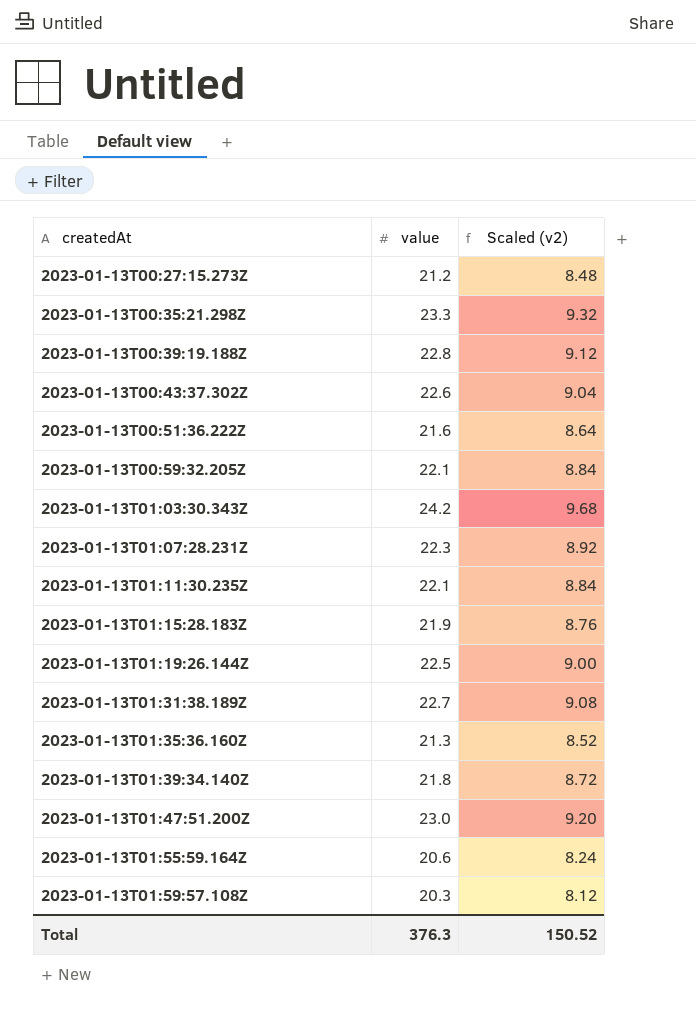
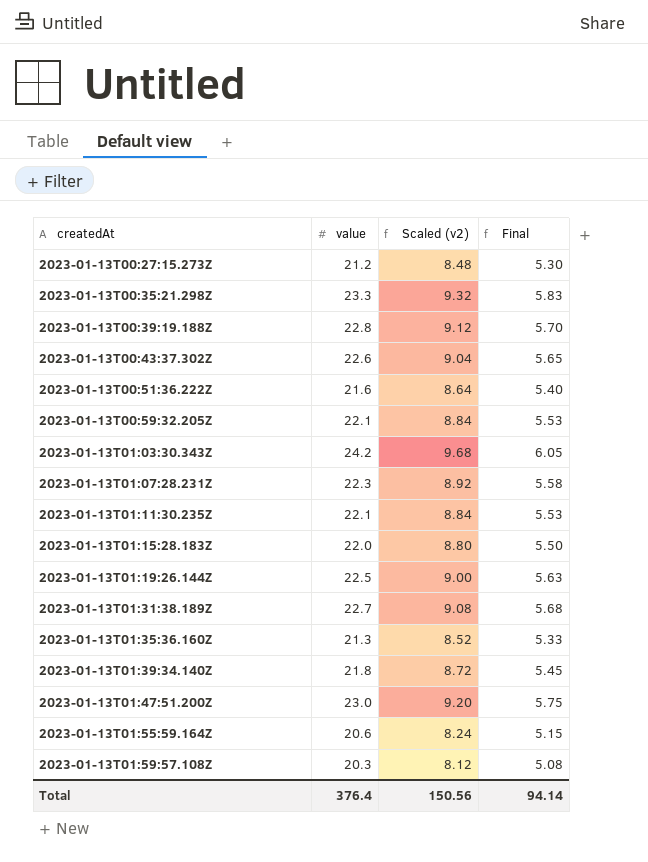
column Final | formula: none -> [value] * 0.25
2023-01-13T01:15:28.183Z | value: 21.9 -> 22.0
2023-01-13T01:15:28.183Z | Scaled (v2): 8.76 -> 8.80
Total | value: 376.3 -> 376.4
Total | Scaled (v2): 150.52 -> 150.56

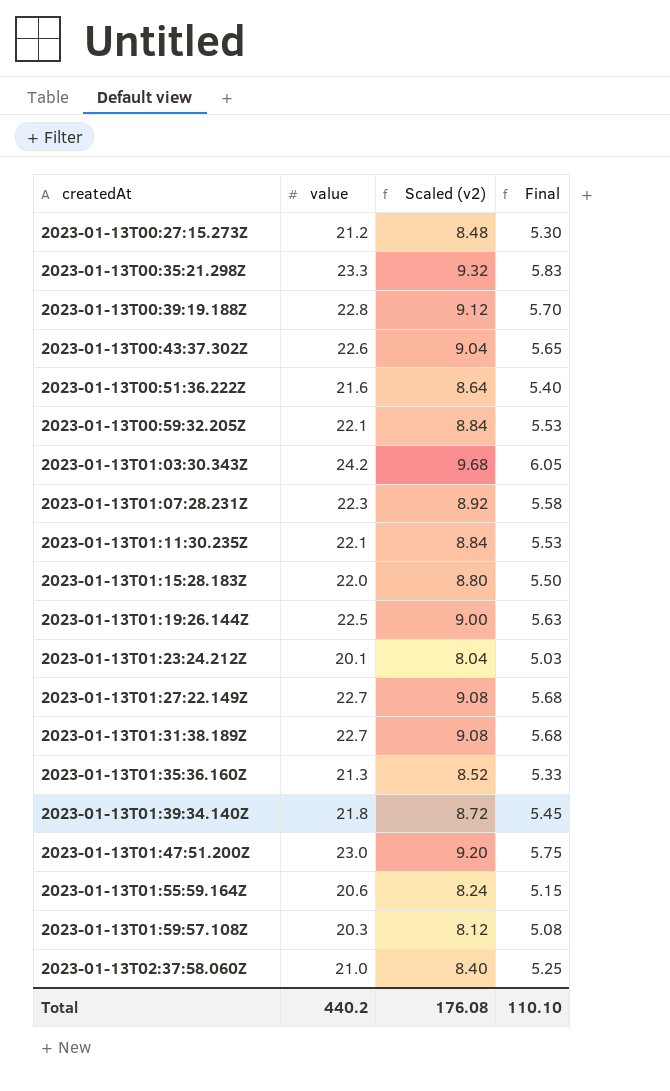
row 2023-01-13T01:23:24.212Z: none -> 20.1 | 8.04 | 5.03
row 2023-01-13T01:27:22.149Z: none -> 22.7 | 9.08 | 5.68
row 2023-01-13T02:37:58.060Z: none -> 21.0 | 8.40 | 5.25
Total | value: 376.4 -> 440.2
Total | Scaled (v2): 150.56 -> 176.08
Total | Final: 94.14 -> 110.10

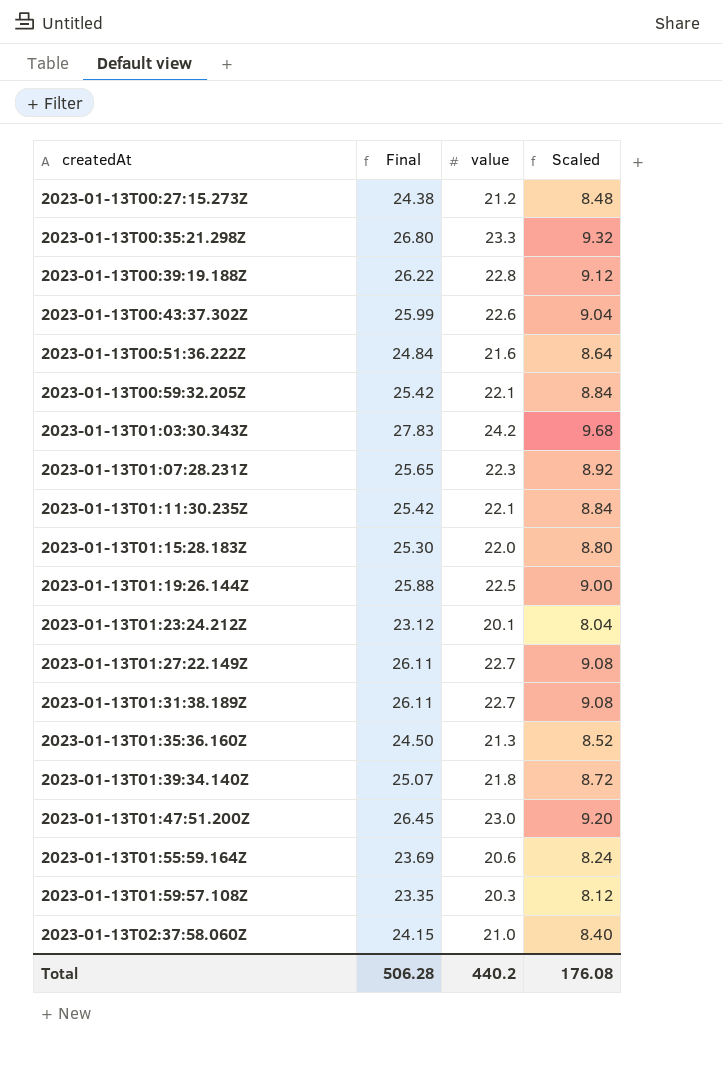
column Final | formula: [value] * 0.25 -> [value] * 1.15
column Final | position: 4 -> 2
column name: Scaled (v2) -> Scaled
Total | Final: 110.10 -> 506.28

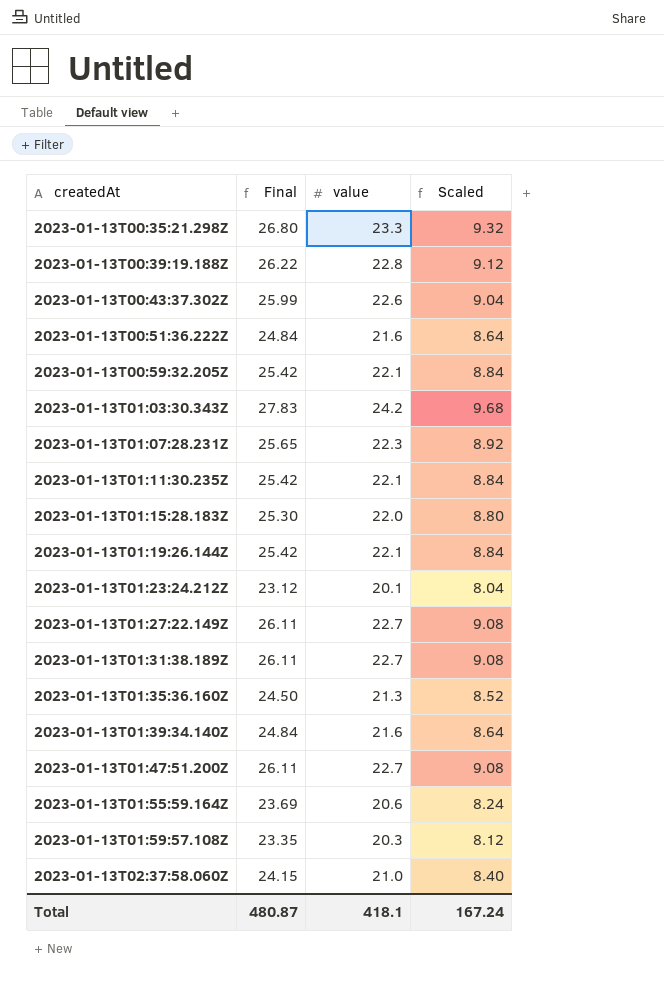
row 2023-01-13T00:27:15.273Z: 24.38 | 21.2 | 8.48 -> none
2023-01-13T01:19:26.144Z | Final: 25.88 -> 25.42
2023-01-13T01:19:26.144Z | value: 22.5 -> 22.1
2023-01-13T01:19:26.144Z | Scaled: 9.00 -> 8.84
2023-01-13T01:39:34.140Z | Final: 25.07 -> 24.84
2023-01-13T01:39:34.140Z | value: 21.8 -> 21.6
2023-01-13T01:39:34.140Z | Scaled: 8.72 -> 8.64
2023-01-13T01:47:51.200Z | Final: 26.45 -> 26.11
2023-01-13T01:47:51.200Z | value: 23.0 -> 22.7
2023-01-13T01:47:51.200Z | Scaled: 9.20 -> 9.08
Total | Final: 506.28 -> 480.87
Total | value: 440.2 -> 418.1
Total | Scaled: 176.08 -> 167.24

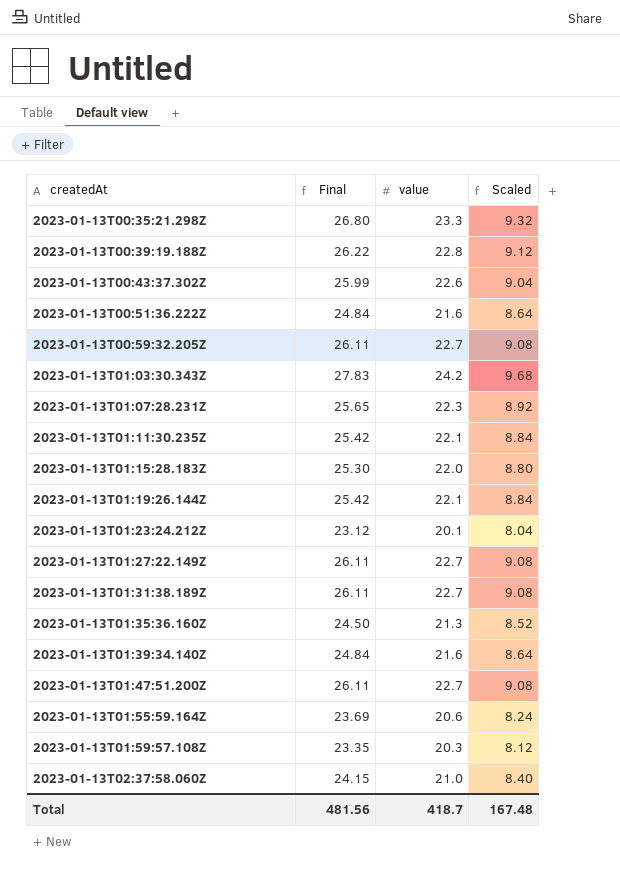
2023-01-13T00:59:32.205Z | Final: 25.42 -> 26.11
2023-01-13T00:59:32.205Z | value: 22.1 -> 22.7
2023-01-13T00:59:32.205Z | Scaled: 8.84 -> 9.08
Total | Final: 480.87 -> 481.56
Total | value: 418.1 -> 418.7
Total | Scaled: 167.24 -> 167.48

